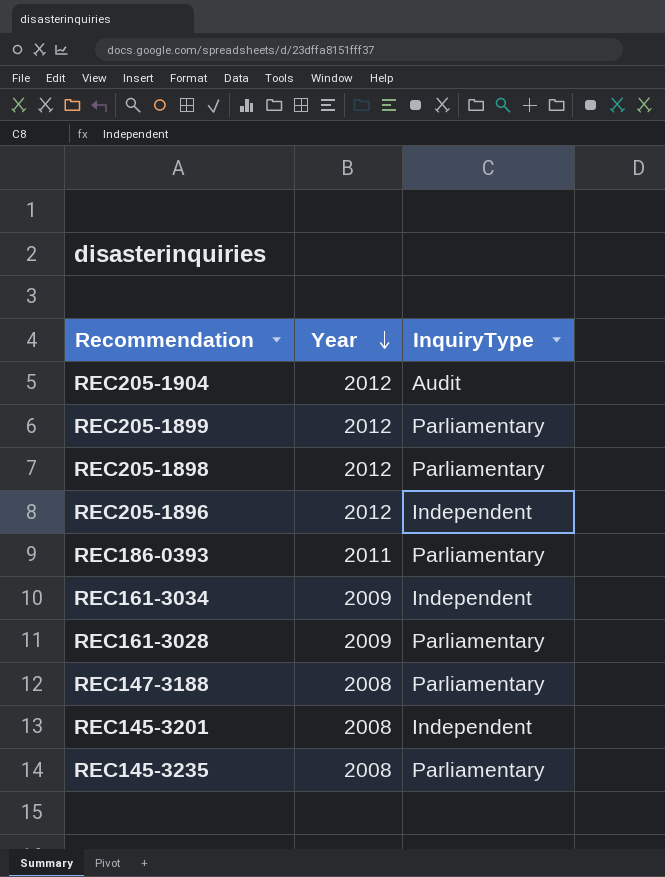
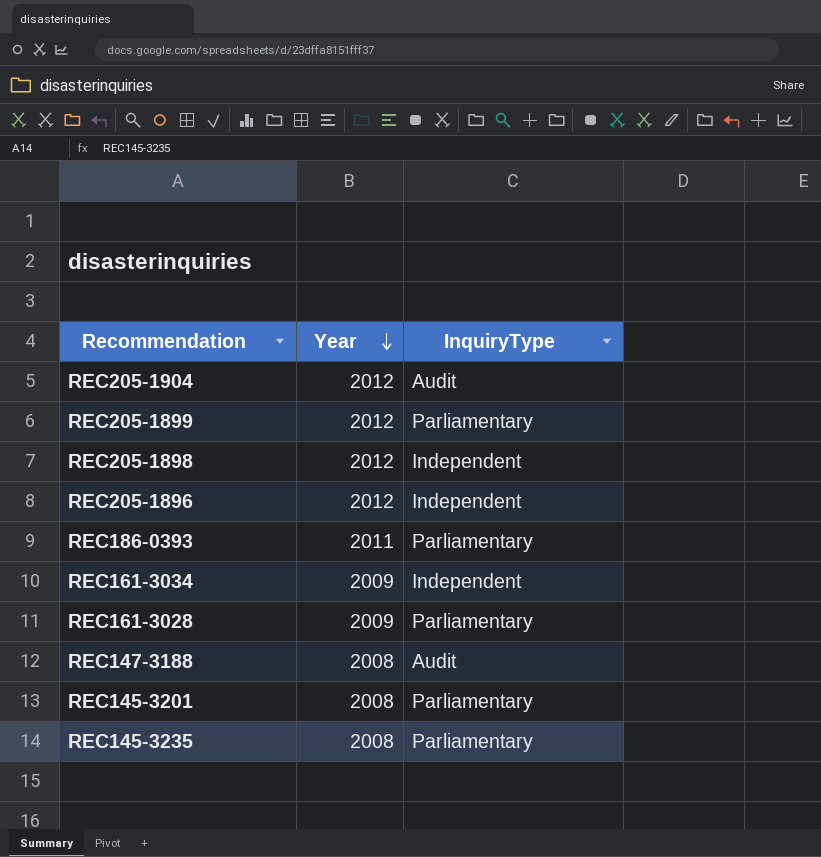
REC205-1898 | InquiryType: Parliamentary -> Independent
REC147-3188 | InquiryType: Parliamentary -> Audit
REC145-3201 | InquiryType: Independent -> Parliamentary

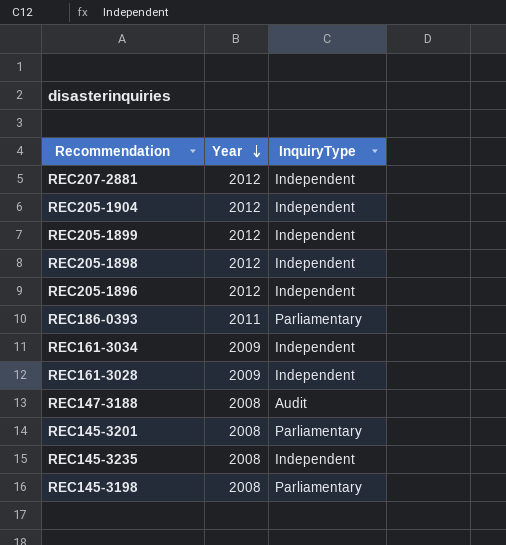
row REC207-2881: none -> 2012 | Independent
REC205-1904 | InquiryType: Audit -> Independent
REC205-1899 | InquiryType: Parliamentary -> Independent
REC161-3028 | InquiryType: Parliamentary -> Independent
REC145-3235 | InquiryType: Parliamentary -> Independent
row REC145-3198: none -> 2008 | Parliamentary

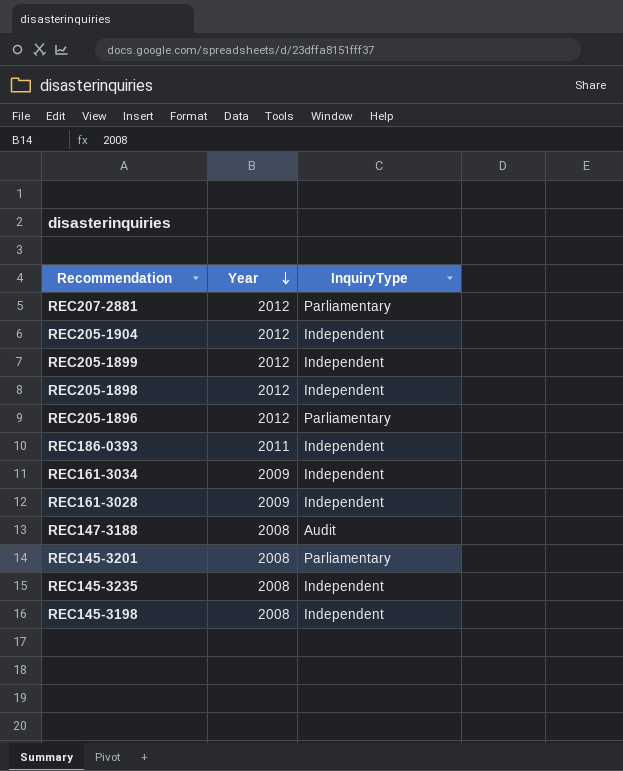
REC207-2881 | InquiryType: Independent -> Parliamentary
REC205-1896 | InquiryType: Independent -> Parliamentary
REC186-0393 | InquiryType: Parliamentary -> Independent
REC145-3198 | InquiryType: Parliamentary -> Independent

